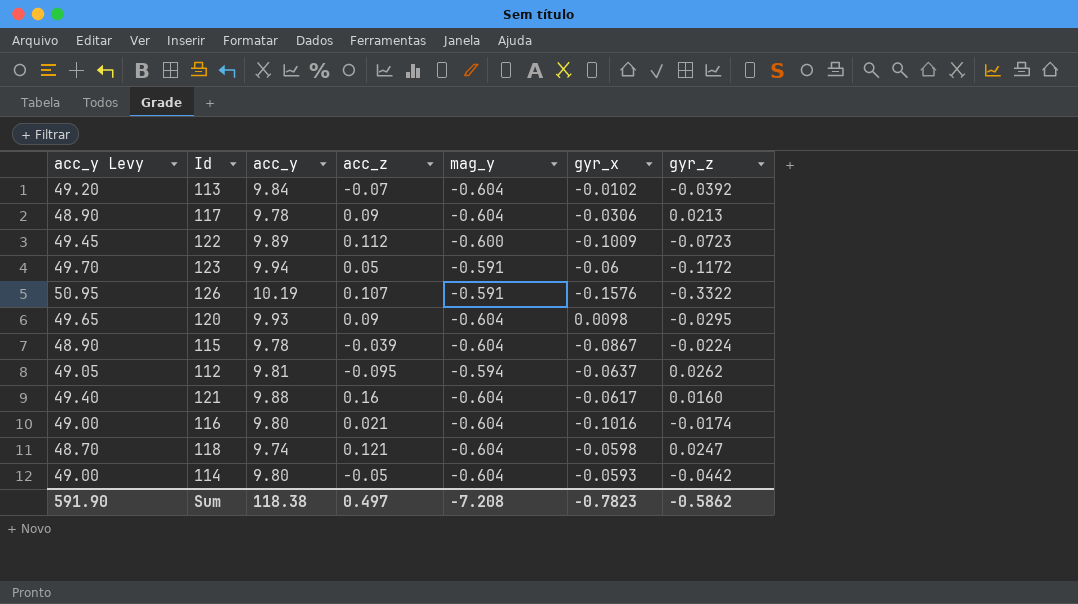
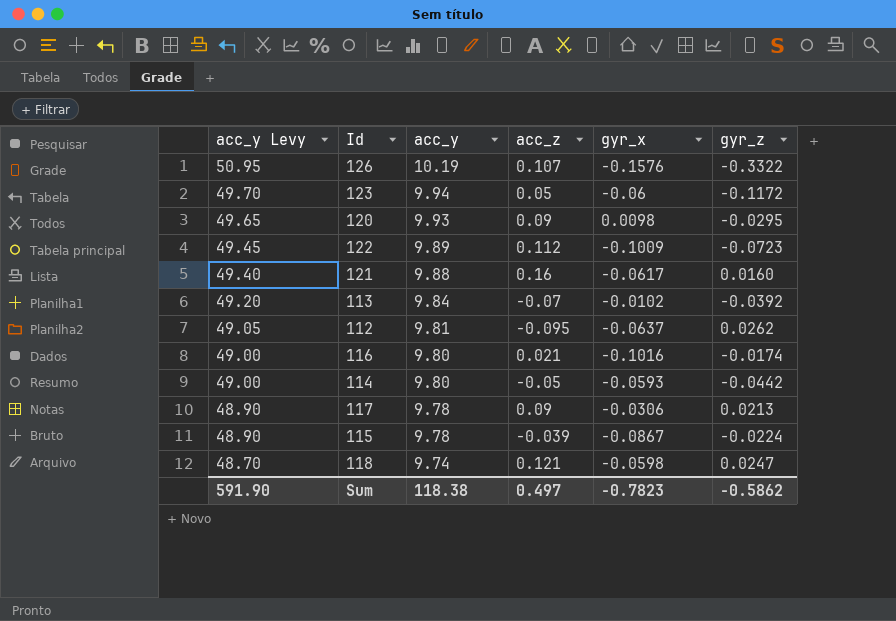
row order: none -> acc_y Levy descending
column mag_y | position: 5 -> none

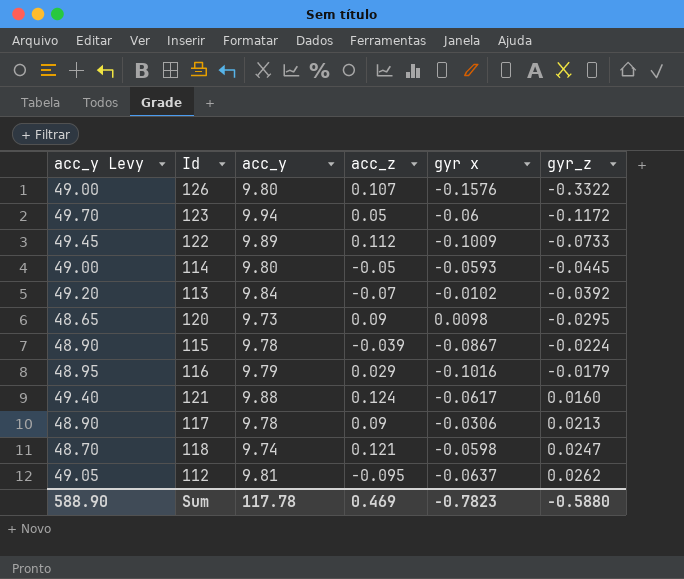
row order: acc_y Levy descending -> gyr_z ascending
column name: gyr_x -> gyr x
126 | acc_y Levy: 50.95 -> 49.00
126 | acc_y: 10.19 -> 9.80
122 | gyr_z: -0.0723 -> -0.0733
114 | gyr_z: -0.0442 -> -0.0445
120 | acc_y Levy: 49.65 -> 48.65
120 | acc_y: 9.93 -> 9.73
116 | acc_y Levy: 49.00 -> 48.95
116 | acc_y: 9.80 -> 9.79
116 | acc_z: 0.021 -> 0.029
116 | gyr_z: -0.0174 -> -0.0179
121 | acc_z: 0.16 -> 0.124
Sum | acc_y Levy: 591.90 -> 588.90
Sum | acc_y: 118.38 -> 117.78
Sum | acc_z: 0.497 -> 0.469
Sum | gyr_z: -0.5862 -> -0.5880

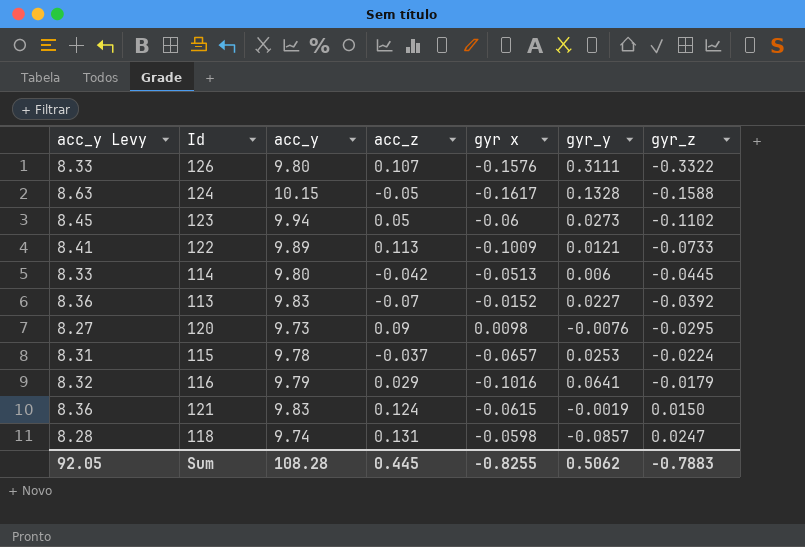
column acc_y Levy | formula: [acc_y] * 5 -> [acc_y] * 0.85
column gyr_y | position: none -> 6
row 117: 48.90 | 9.78 | 0.09 | -0.0306 | 0.0213 -> none
row 112: 49.05 | 9.81 | -0.095 | -0.0637 | 0.0262 -> none
row 124: none -> 8.63 | 10.15 | -0.05 | -0.1617 | 0.1328 | -0.1588
123 | gyr_z: -0.1172 -> -0.1102
122 | acc_z: 0.112 -> 0.113
114 | acc_z: -0.05 -> -0.042
114 | gyr x: -0.0593 -> -0.0513
113 | acc_y: 9.84 -> 9.83
113 | gyr x: -0.0102 -> -0.0152
115 | acc_z: -0.039 -> -0.037
115 | gyr x: -0.0867 -> -0.0657
121 | acc_y: 9.88 -> 9.83
121 | gyr x: -0.0617 -> -0.0615
121 | gyr_z: 0.0160 -> 0.0150
118 | acc_z: 0.121 -> 0.131
Sum | acc_y Levy: 588.90 -> 92.05
Sum | acc_y: 117.78 -> 108.28
Sum | acc_z: 0.469 -> 0.445
Sum | gyr x: -0.7823 -> -0.8255
Sum | gyr_z: -0.5880 -> -0.7883

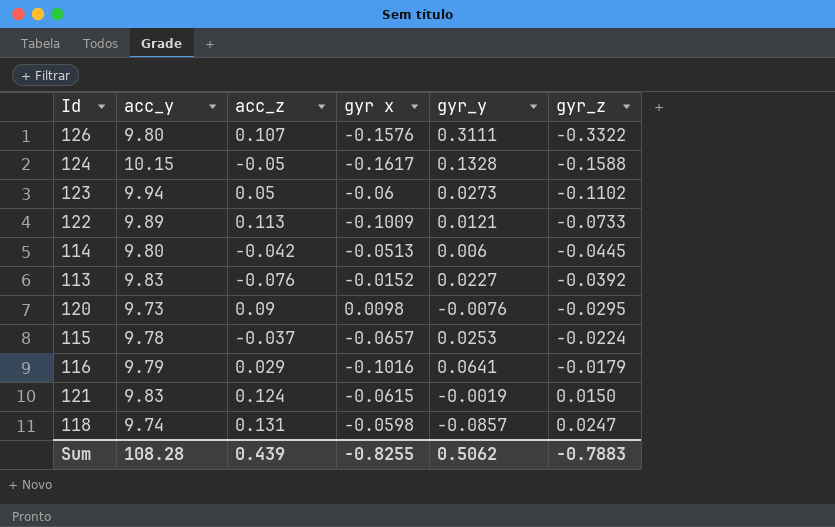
column acc_y Levy | formula: [acc_y] * 0.85 -> none
113 | acc_z: -0.07 -> -0.076
Sum | acc_z: 0.445 -> 0.439

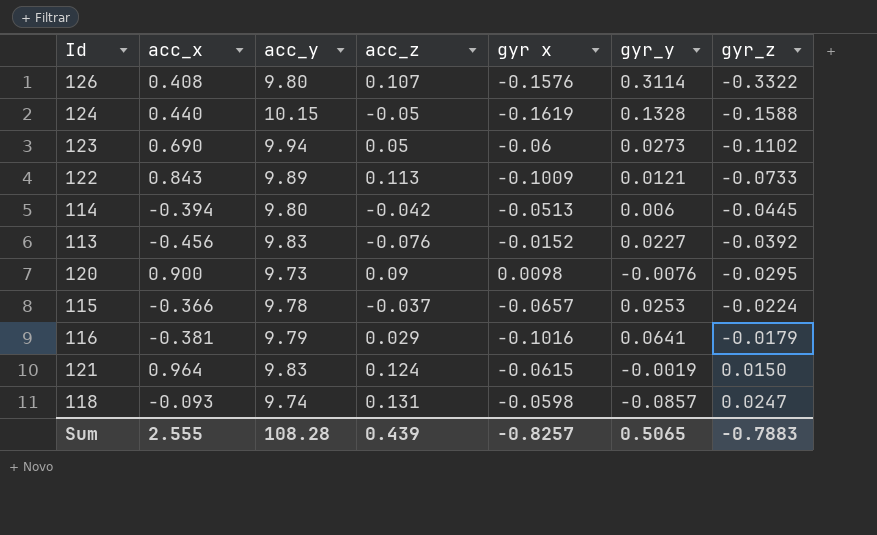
column acc_x | position: none -> 2
126 | gyr_y: 0.3111 -> 0.3114
124 | gyr x: -0.1617 -> -0.1619
Sum | gyr x: -0.8255 -> -0.8257
Sum | gyr_y: 0.5062 -> 0.5065

